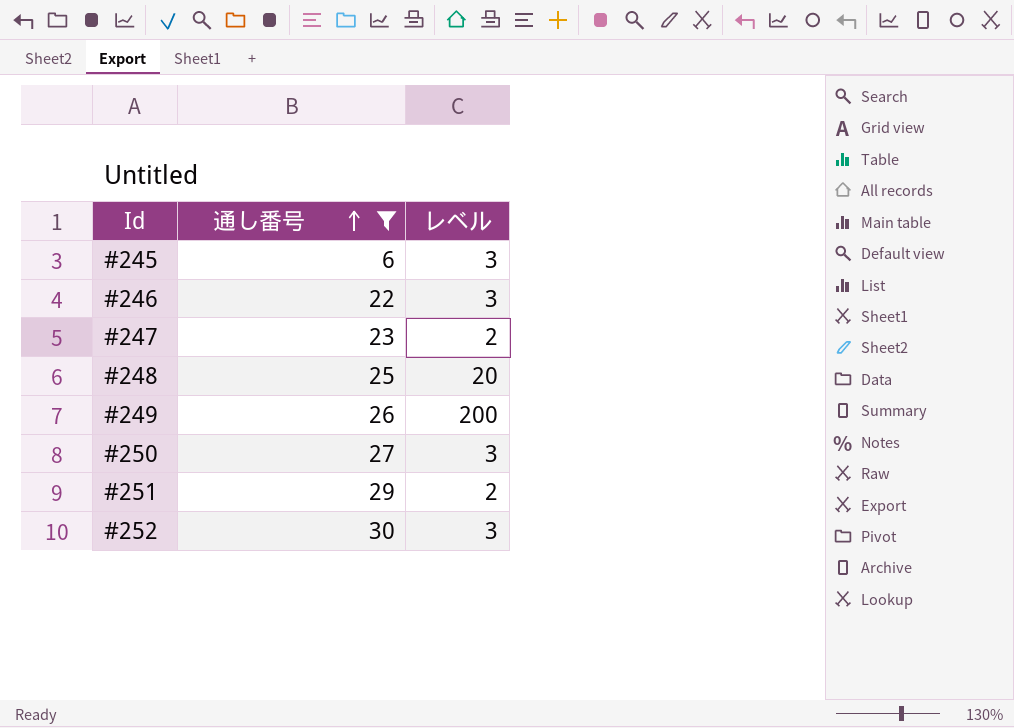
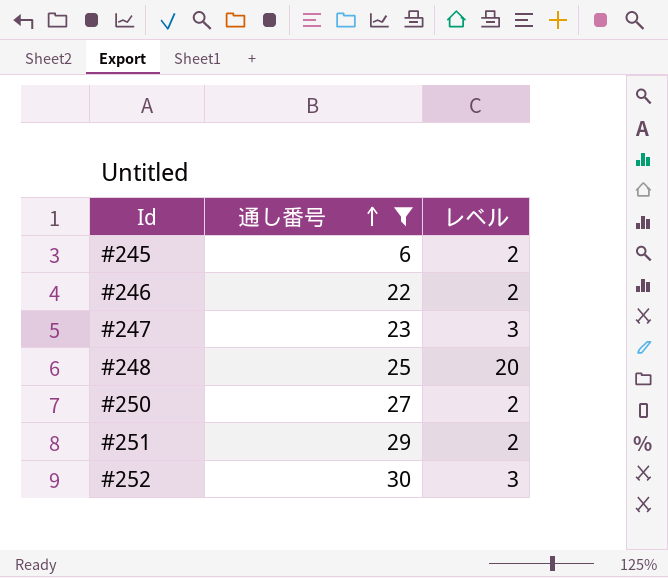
row #249: 26 | 200 -> none
#245 | レベル: 3 -> 2
#246 | レベル: 3 -> 2
#247 | レベル: 2 -> 3
#250 | レベル: 3 -> 2

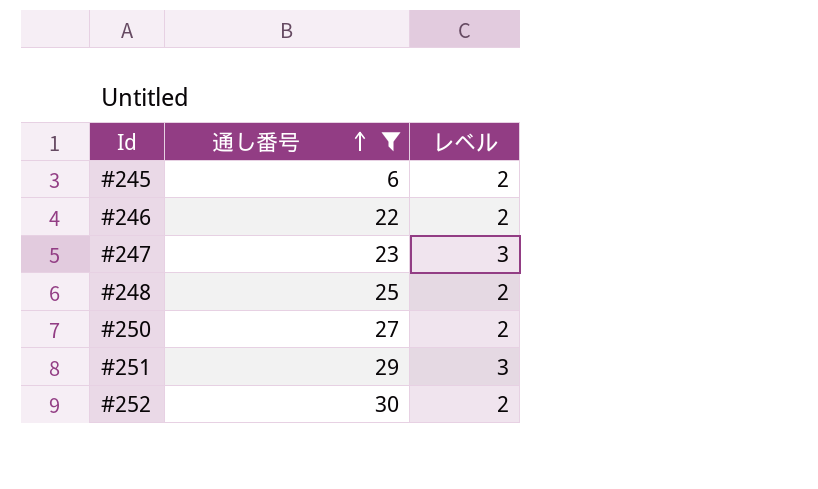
#248 | レベル: 20 -> 2
#251 | レベル: 2 -> 3
#252 | レベル: 3 -> 2

